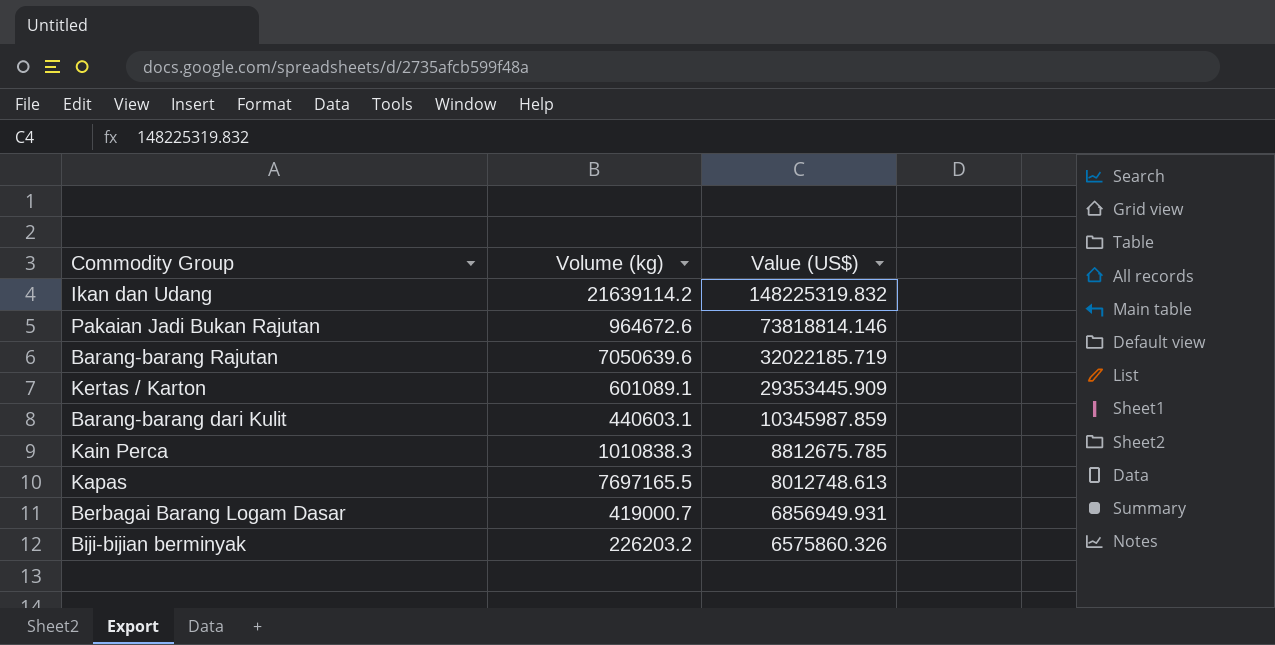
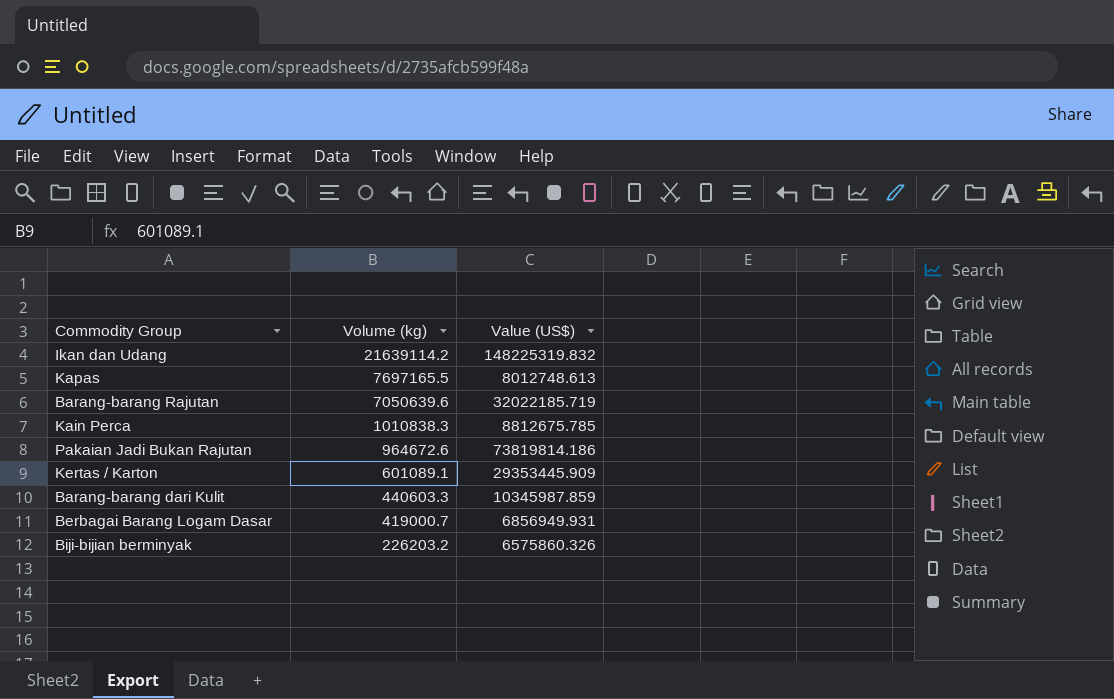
row order: Value (US$) descending -> Volume (kg) descending
Pakaian Jadi Bukan Rajutan | Value (US$): 73818814.146 -> 73819814.186
Barang-barang dari Kulit | Volume (kg): 440603.1 -> 440603.3

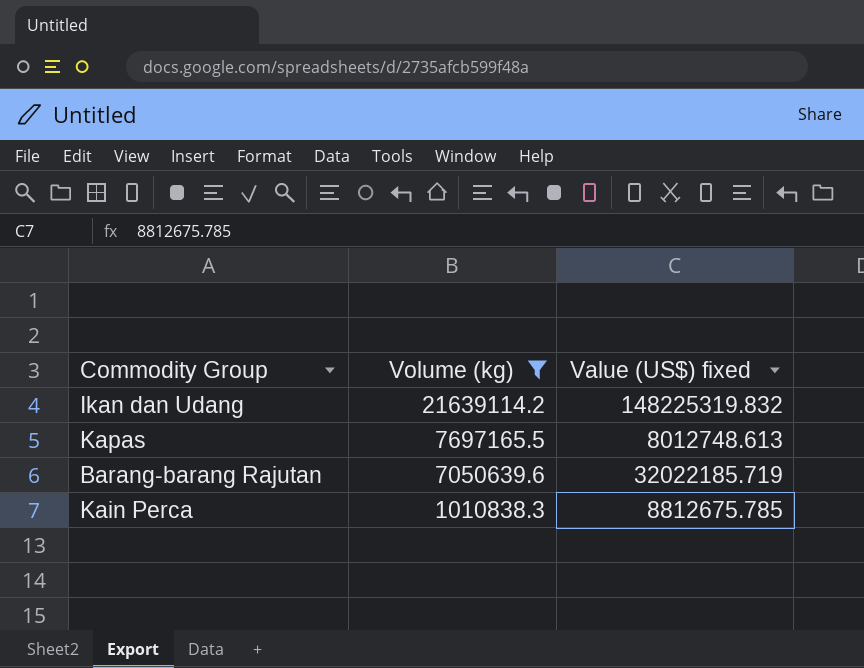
filter: none -> Volume (kg) >= 1010838.3
column name: Value (US$) -> Value (US$) fixed

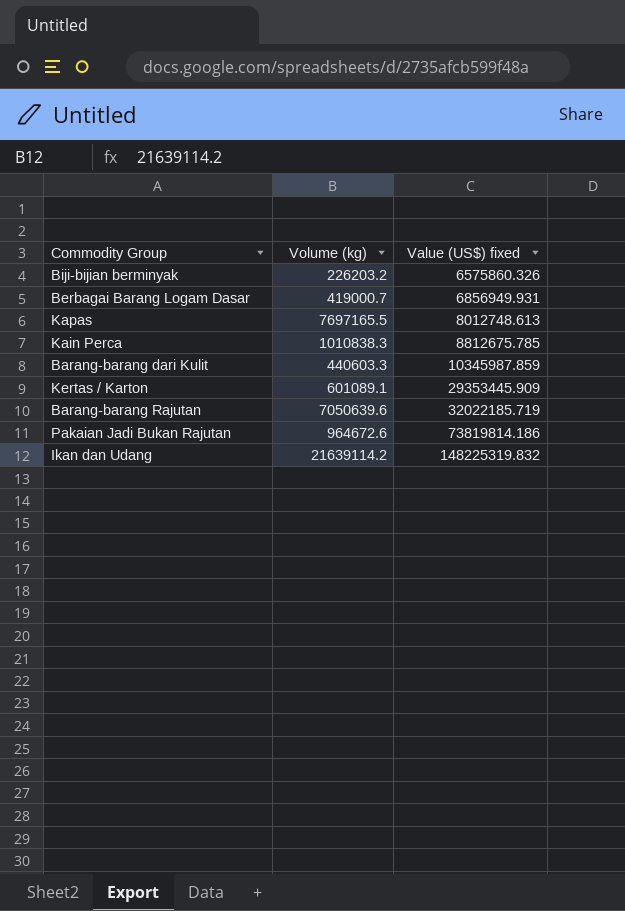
filter: Volume (kg) >= 1010838.3 -> none
row order: Volume (kg) descending -> Value (US$) fixed ascending

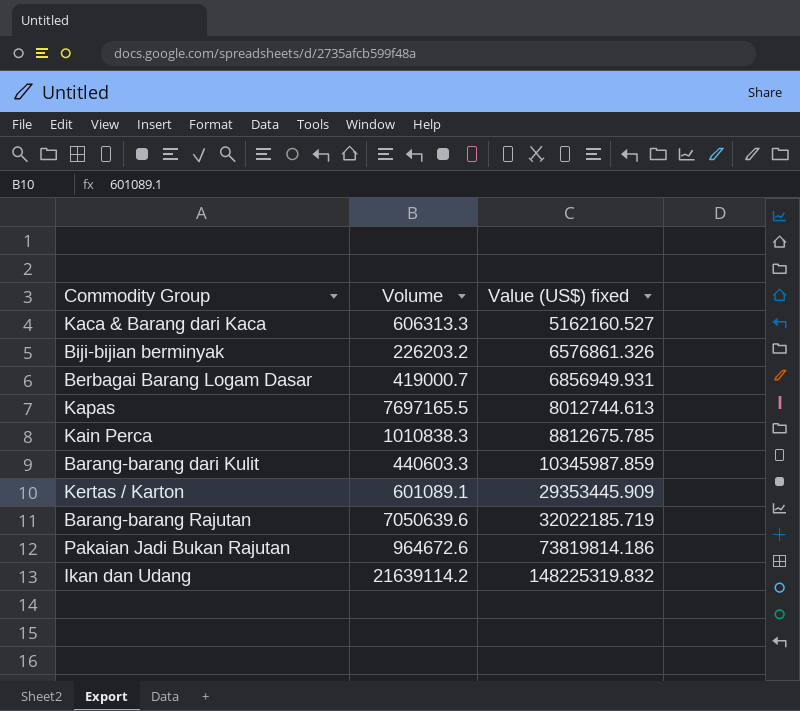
column name: Volume (kg) -> Volume
row Kaca & Barang dari Kaca: none -> 606313.3 | 5162160.527
Biji-bijian berminyak | Value (US$) fixed: 6575860.326 -> 6576861.326
Kapas | Value (US$) fixed: 8012748.613 -> 8012744.613

